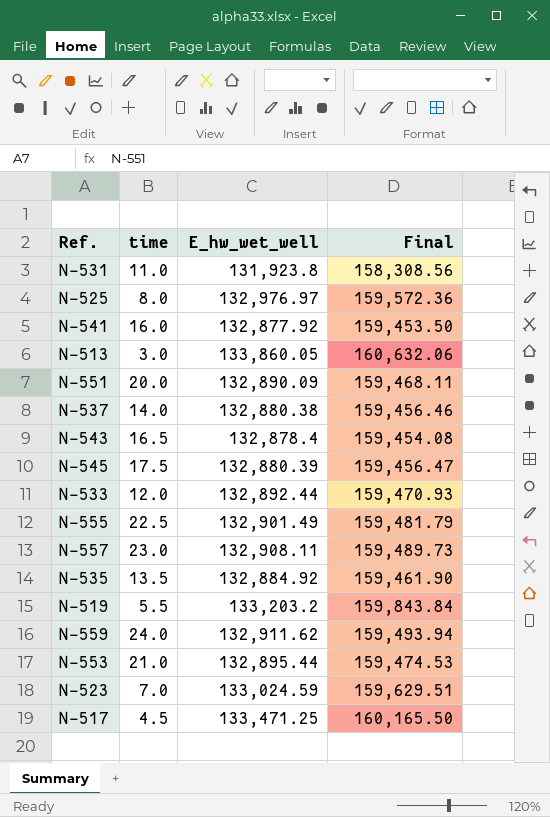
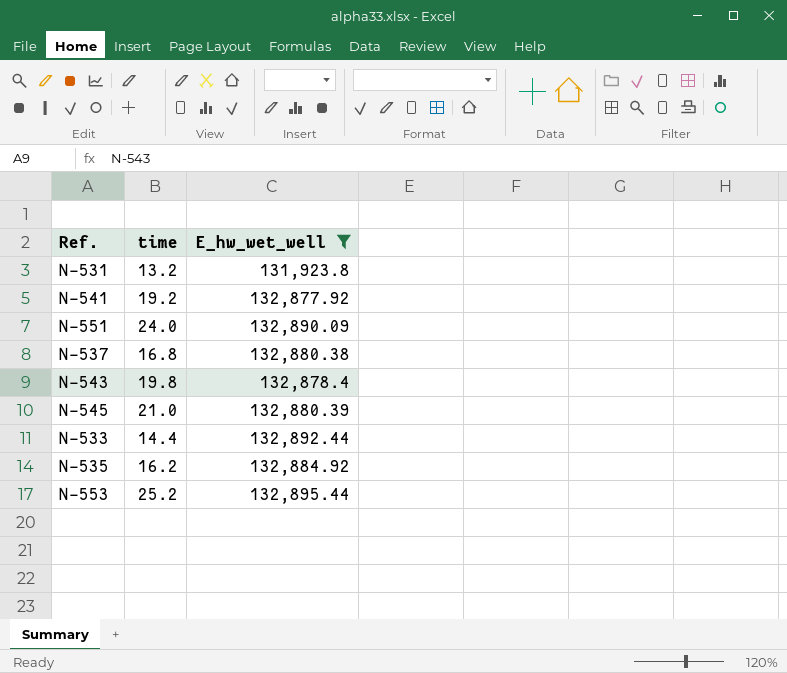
filter: none -> E_hw_wet_well <= 132,895.44
column Final | formula: [E_hw_wet_well] * 1.2 -> none
N-531 | time: 11.0 -> 13.2
N-541 | time: 16.0 -> 19.2
N-551 | time: 20.0 -> 24.0
N-537 | time: 14.0 -> 16.8
N-543 | time: 16.5 -> 19.8
N-545 | time: 17.5 -> 21.0
N-533 | time: 12.0 -> 14.4
N-535 | time: 13.5 -> 16.2
N-553 | time: 21.0 -> 25.2

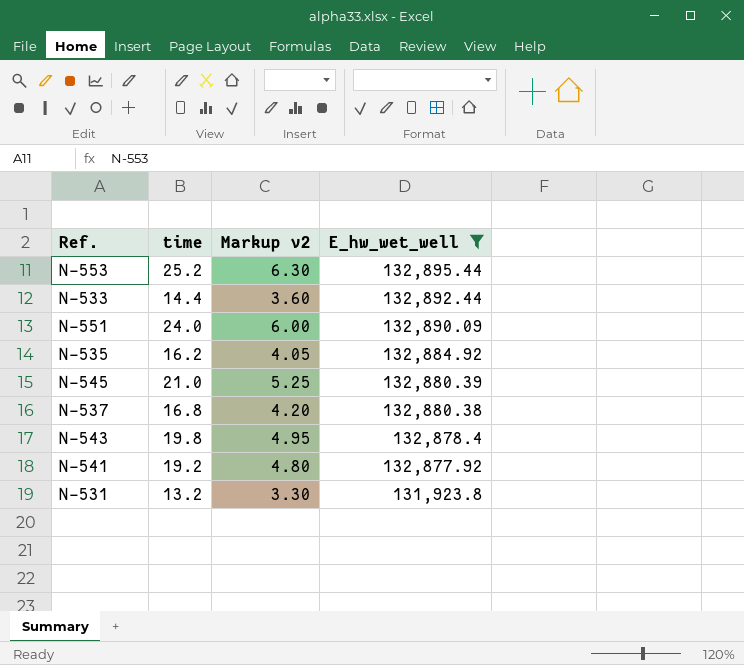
row order: none -> E_hw_wet_well descending
column Markup v2 | formula: none -> [time] * 0.25

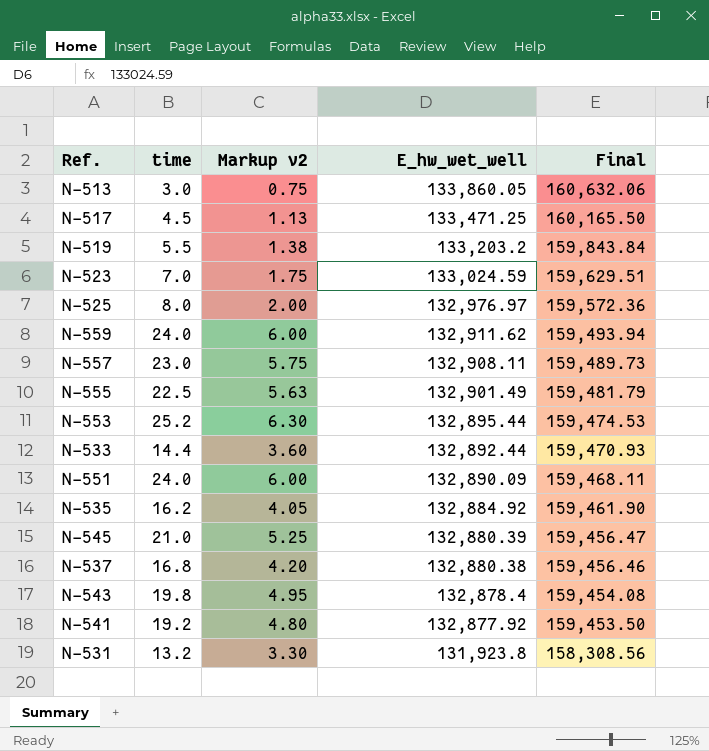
filter: E_hw_wet_well <= 132,895.44 -> none
column Final | formula: none -> [E_hw_wet_well] * 1.2

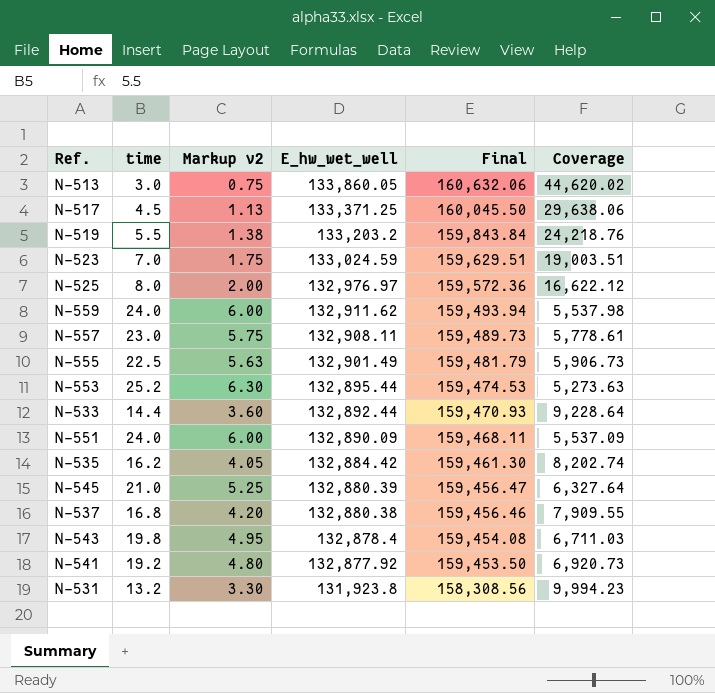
column Coverage | formula: none -> [E_hw_wet_well] / [time]
N-517 | E_hw_wet_well: 133,471.25 -> 133,371.25
N-517 | Final: 160,165.50 -> 160,045.50
N-535 | E_hw_wet_well: 132,884.92 -> 132,884.42
N-535 | Final: 159,461.90 -> 159,461.30

